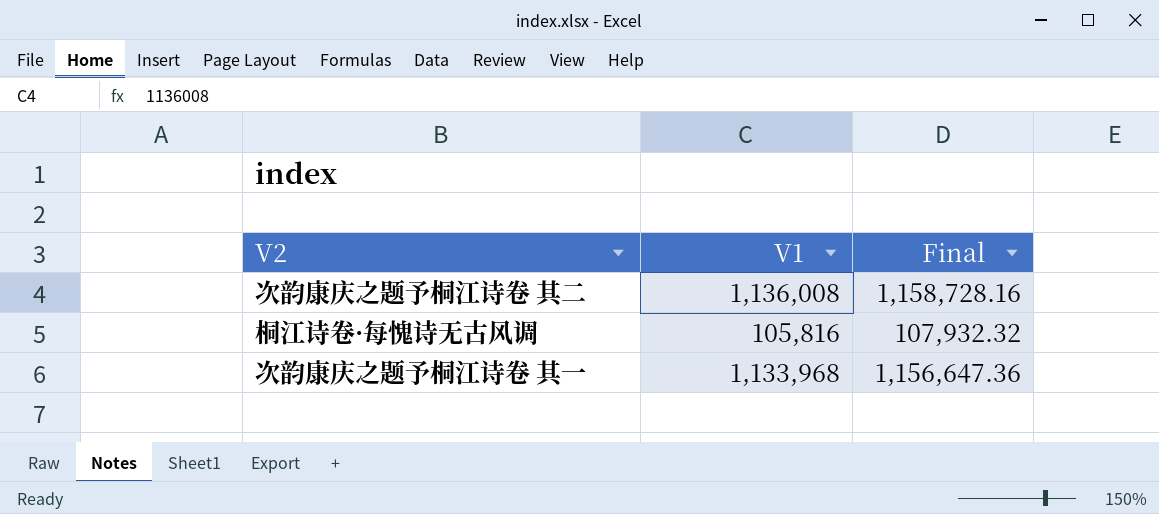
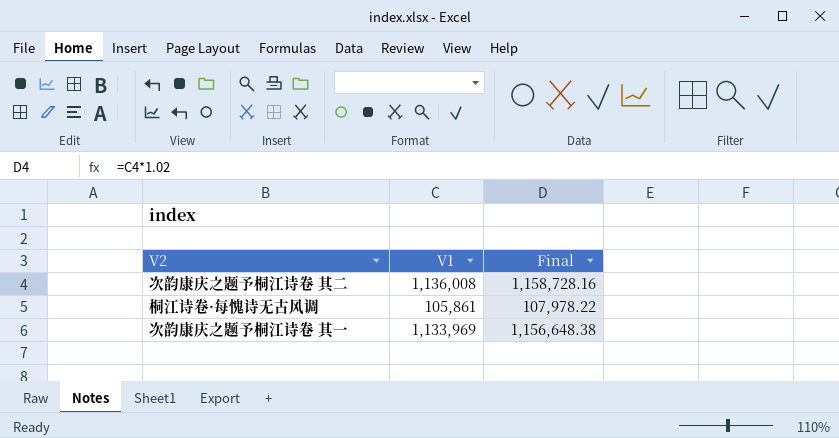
桐江诗卷·每愧诗无古风调 | V1: 105,816 -> 105,861
桐江诗卷·每愧诗无古风调 | Final: 107,932.32 -> 107,978.22
次韵康庆之题予桐江诗卷 其一 | V1: 1,133,968 -> 1,133,969
次韵康庆之题予桐江诗卷 其一 | Final: 1,156,647.36 -> 1,156,648.38

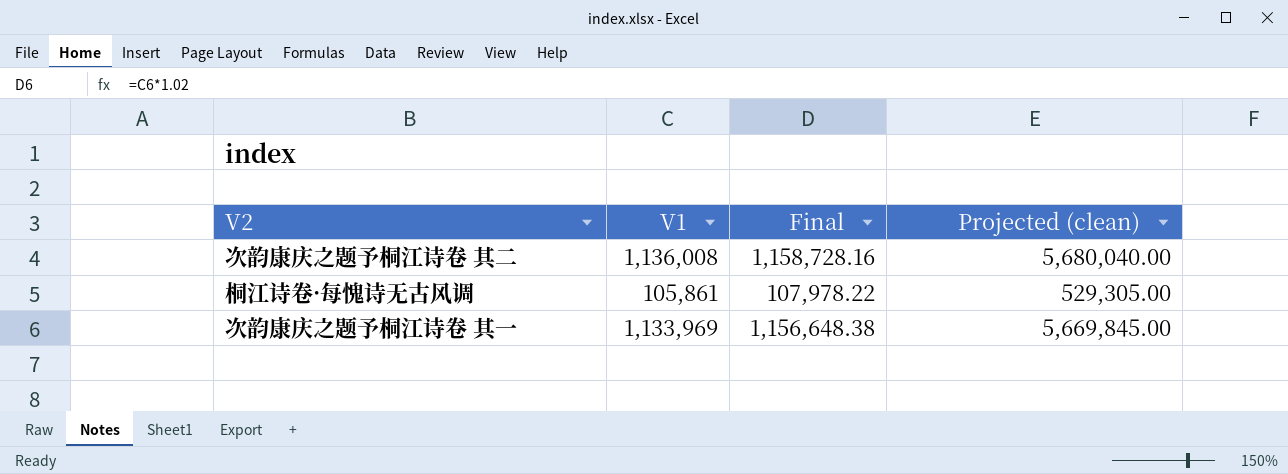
column Projected (clean) | formula: none -> [V1] * 5

